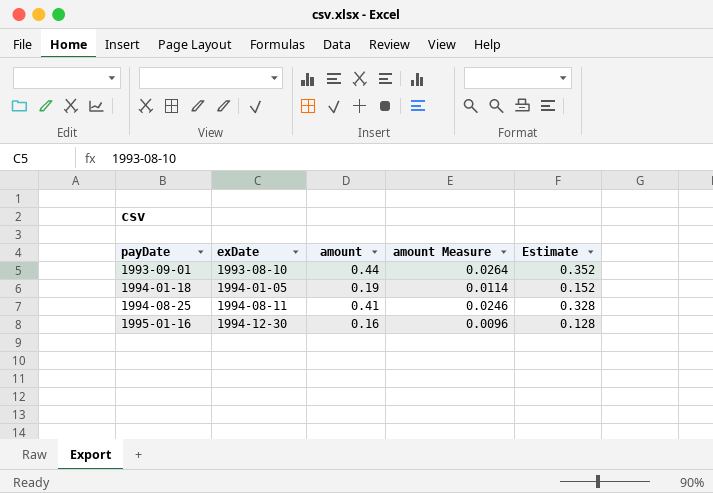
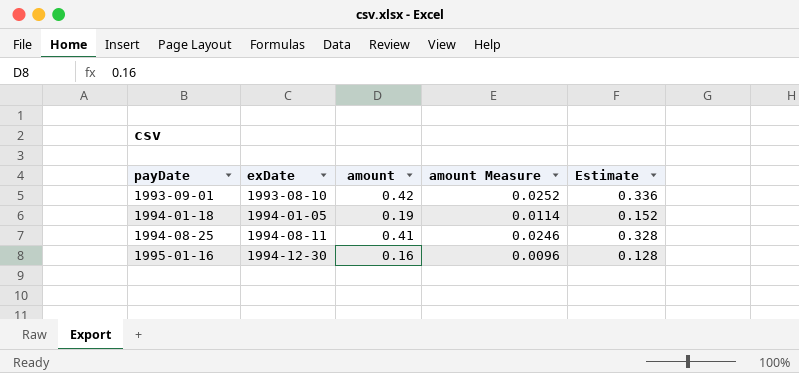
1993-09-01 | amount: 0.44 -> 0.42
1993-09-01 | amount Measure: 0.0264 -> 0.0252
1993-09-01 | Estimate: 0.352 -> 0.336

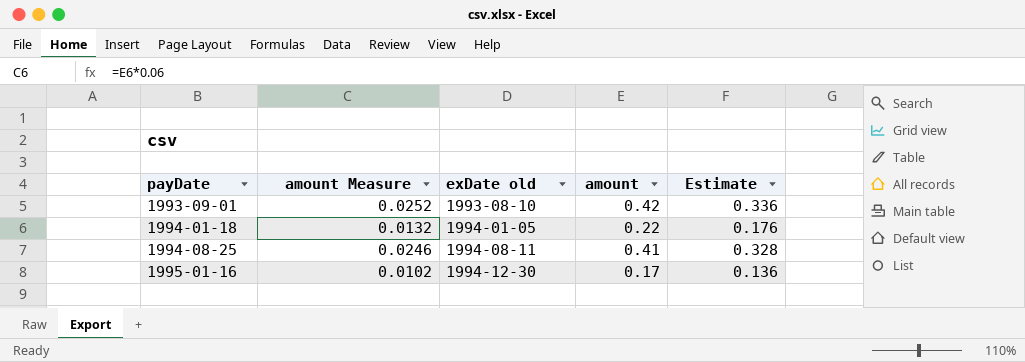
column amount Measure | position: 4 -> 2
column name: exDate -> exDate old
1994-01-18 | amount Measure: 0.0114 -> 0.0132
1994-01-18 | amount: 0.19 -> 0.22
1994-01-18 | Estimate: 0.152 -> 0.176
1995-01-16 | amount Measure: 0.0096 -> 0.0102
1995-01-16 | amount: 0.16 -> 0.17
1995-01-16 | Estimate: 0.128 -> 0.136

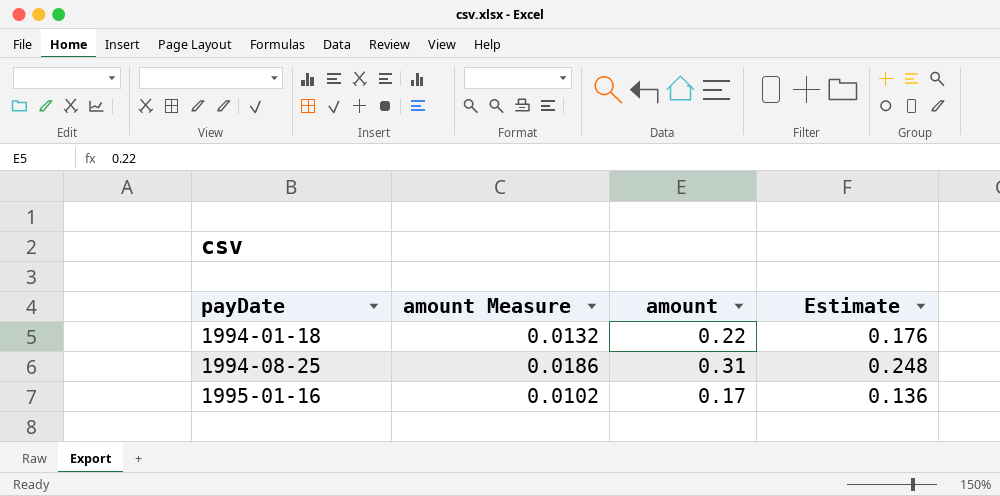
column exDate old | position: 3 -> none
row 1993-09-01: 0.0252 | 1993-08-10 | 0.42 | 0.336 -> none
1994-08-25 | amount Measure: 0.0246 -> 0.0186
1994-08-25 | amount: 0.41 -> 0.31
1994-08-25 | Estimate: 0.328 -> 0.248

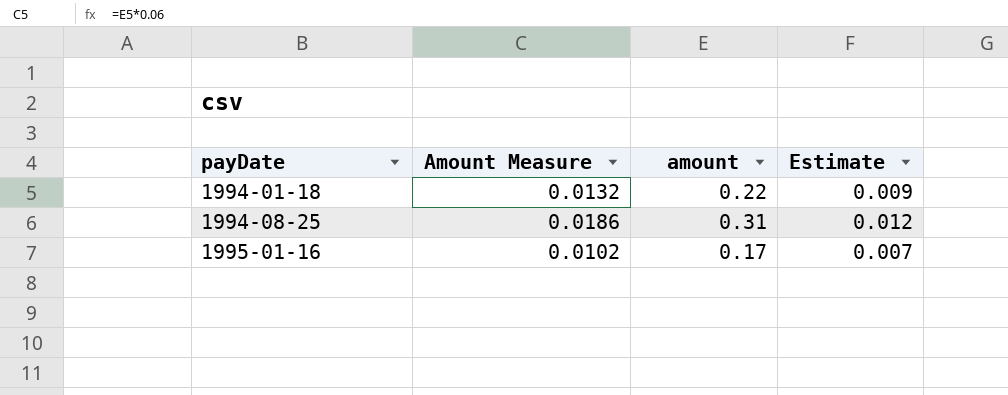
column name: amount Measure -> Amount Measure
column Estimate | formula: [amount] * 0.8 -> [amount] * 0.04

